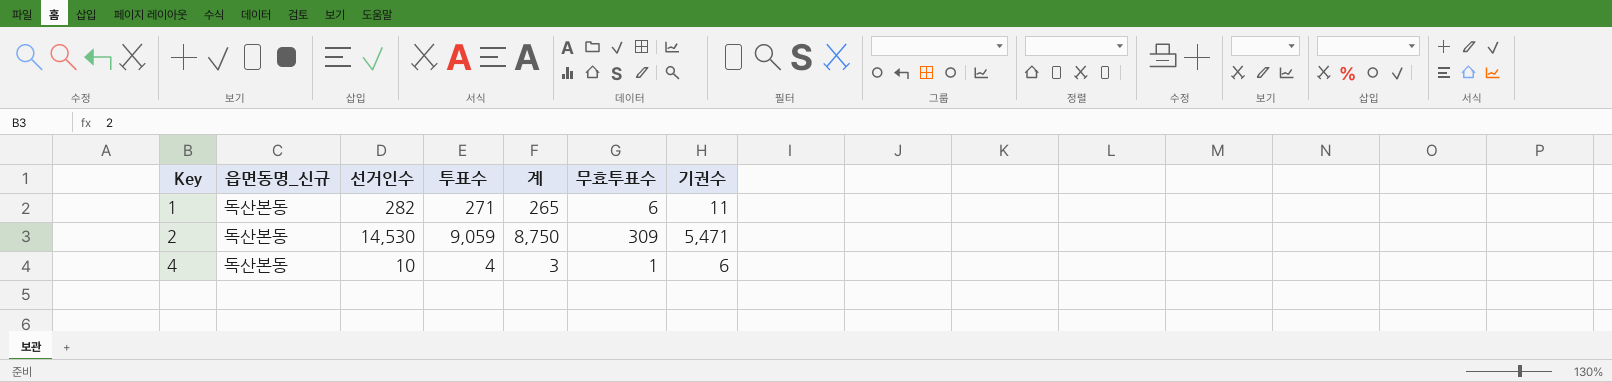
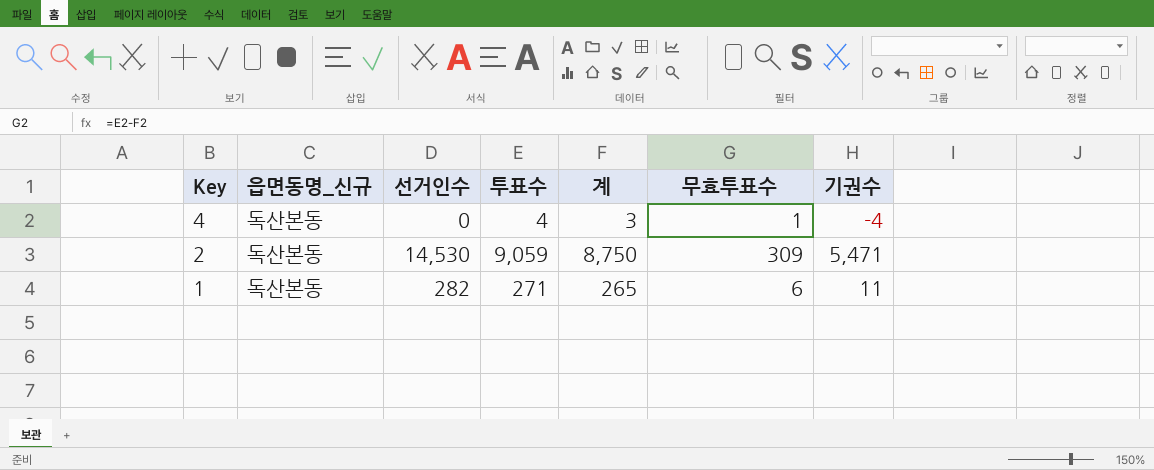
row order: Key ascending -> Key descending
4 | 선거인수: 10 -> 0
4 | 기권수: 6 -> -4

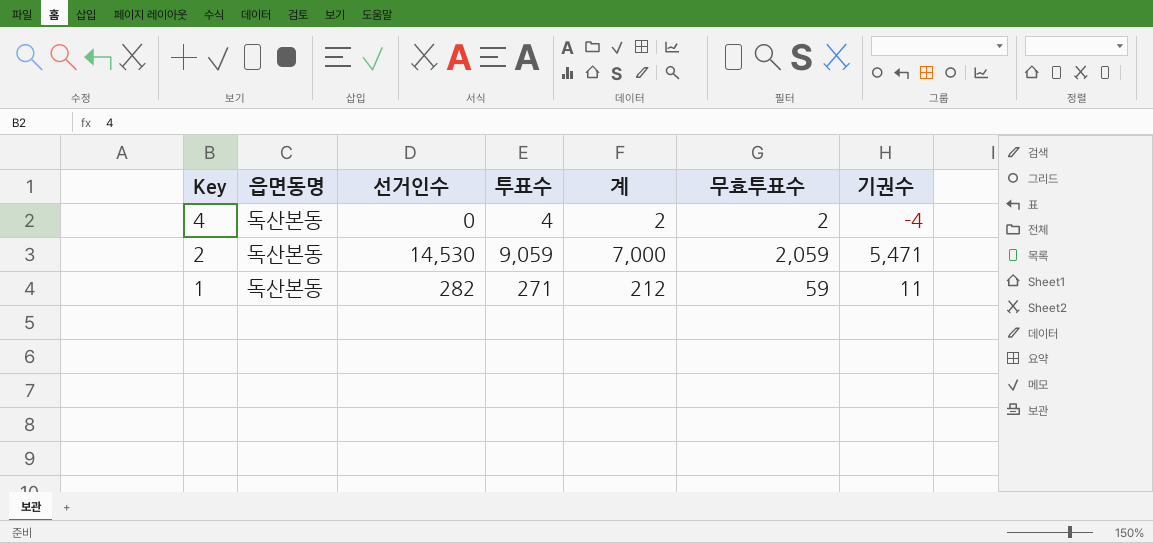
column name: 읍면동명_신규 -> 읍면동명
4 | 계: 3 -> 2
4 | 무효투표수: 1 -> 2
2 | 계: 8,750 -> 7,000
2 | 무효투표수: 309 -> 2,059
1 | 계: 265 -> 212
1 | 무효투표수: 6 -> 59

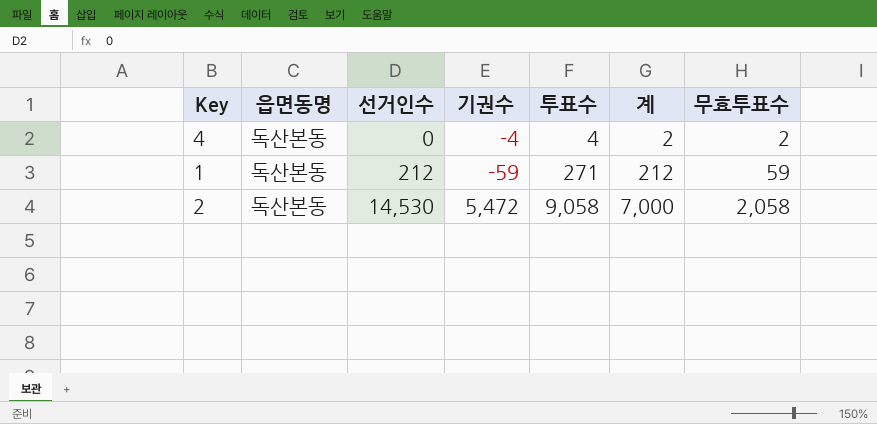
row order: Key descending -> 선거인수 ascending
column 기권수 | position: 7 -> 4
1 | 선거인수: 282 -> 212
1 | 기권수: 11 -> -59
2 | 기권수: 5,471 -> 5,472
2 | 투표수: 9,059 -> 9,058
2 | 무효투표수: 2,059 -> 2,058

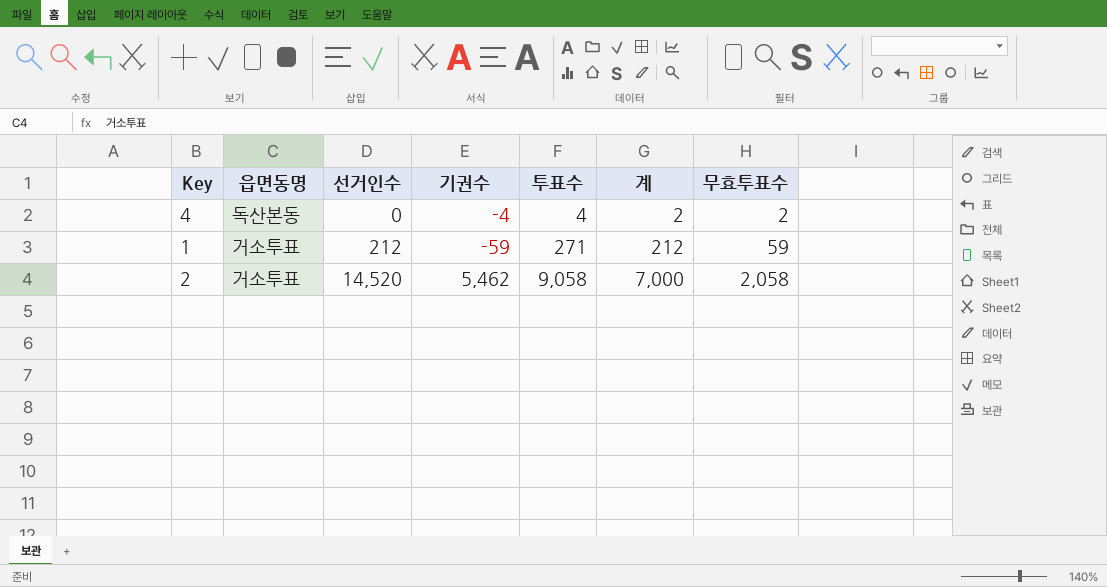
1 | 읍면동명: 독산본동 -> 거소투표
2 | 읍면동명: 독산본동 -> 거소투표
2 | 선거인수: 14,530 -> 14,520
2 | 기권수: 5,472 -> 5,462

